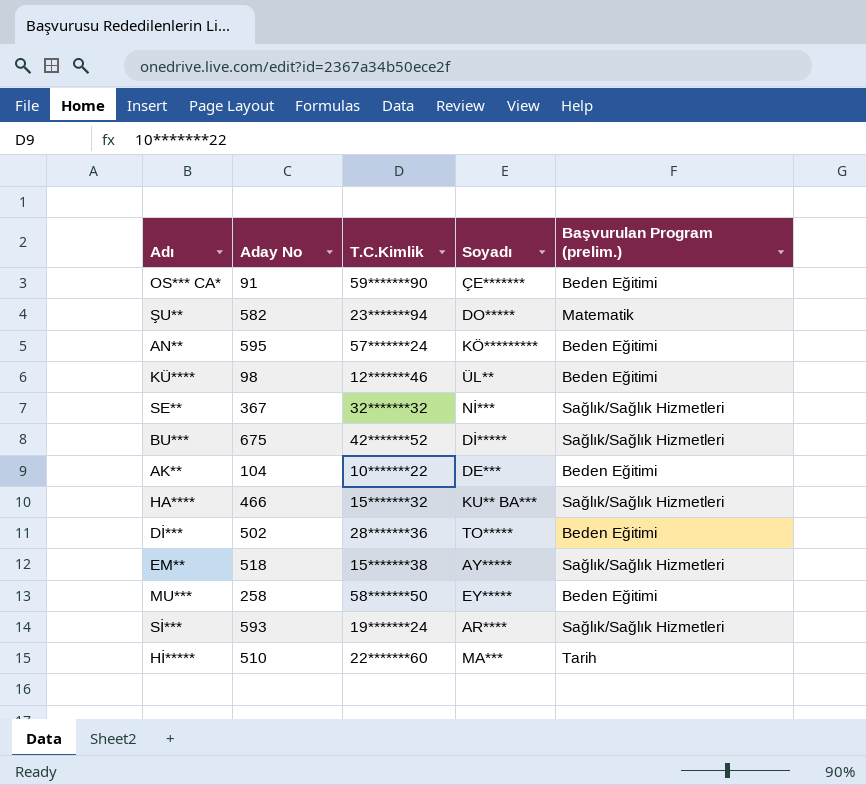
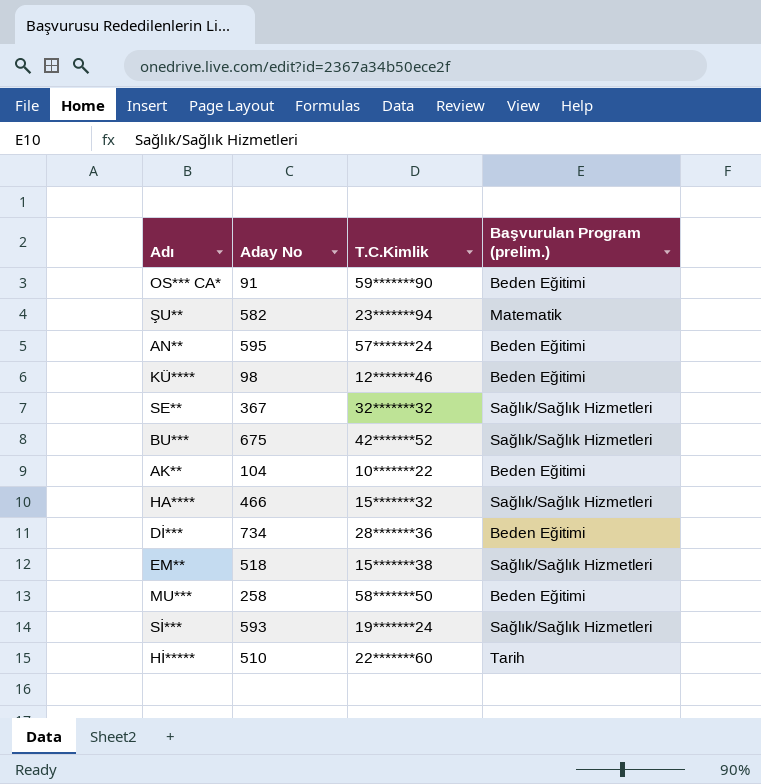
column Soyadı | position: 4 -> none
Dİ*** | Aday No: 502 -> 734

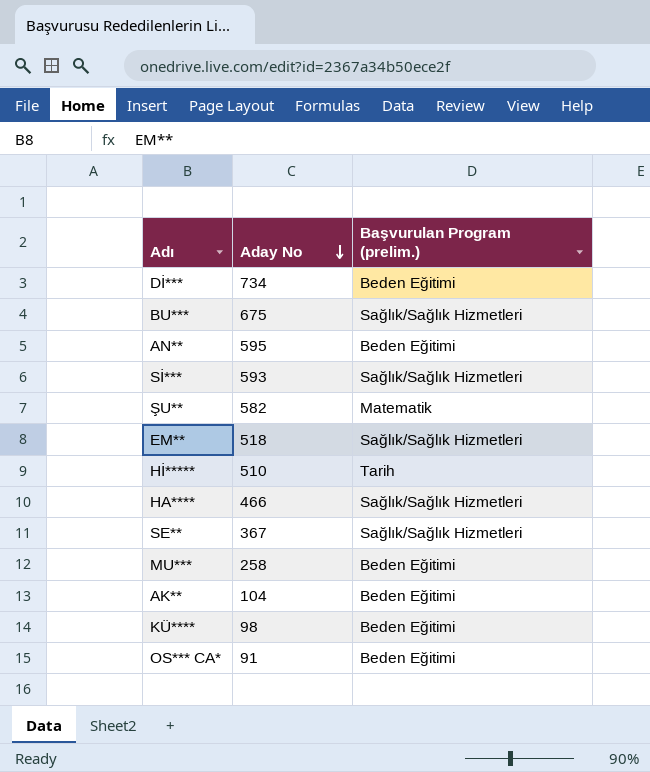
row order: none -> Aday No descending
column T.C.Kimlik | position: 3 -> none

